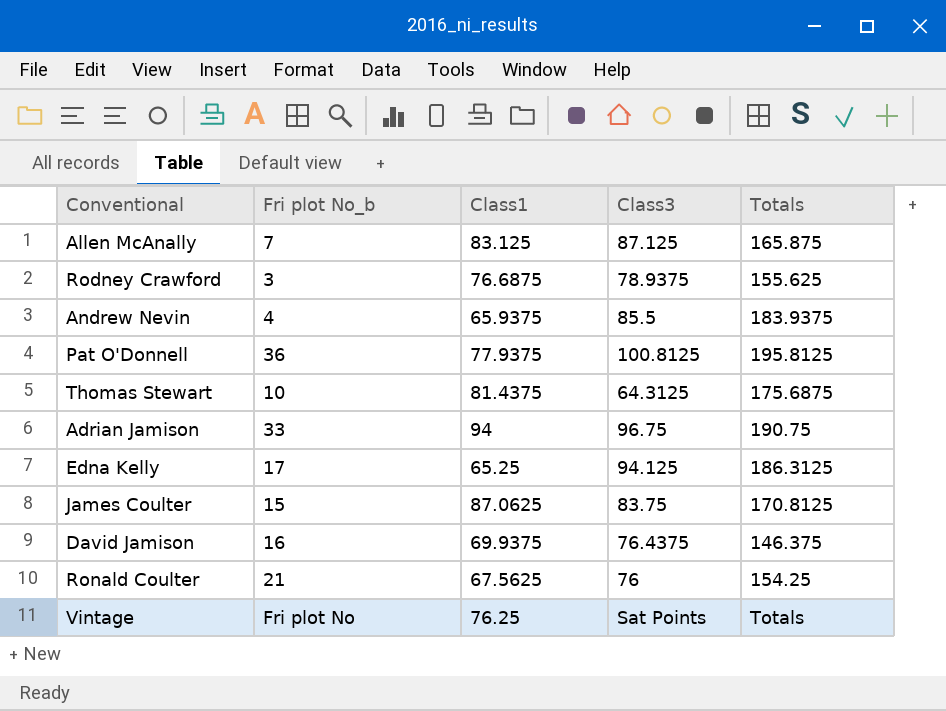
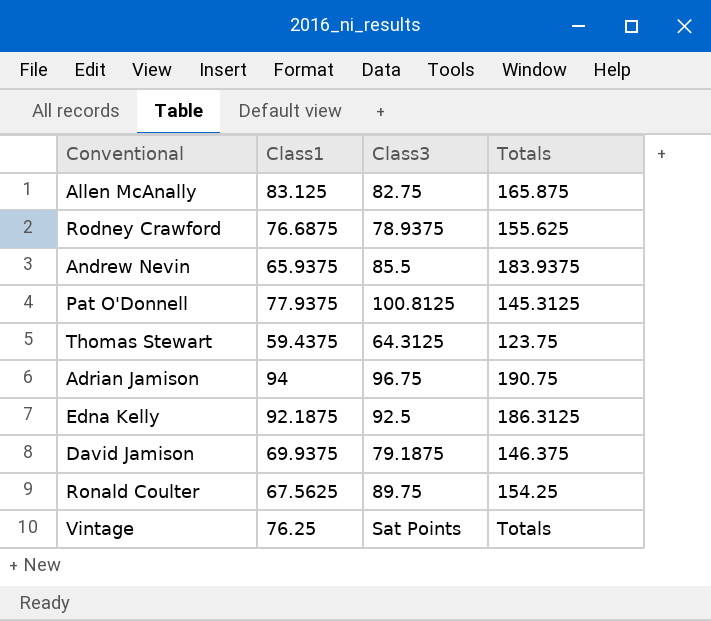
column Fri plot No_b | position: 2 -> none
row James Coulter: 15 | 87.0625 | 83.75 | 170.8125 -> none
Allen McAnally | Class3: 87.125 -> 82.75
Pat O'Donnell | Totals: 195.8125 -> 145.3125
Thomas Stewart | Class1: 81.4375 -> 59.4375
Thomas Stewart | Totals: 175.6875 -> 123.75
Edna Kelly | Class1: 65.25 -> 92.1875
Edna Kelly | Class3: 94.125 -> 92.5
David Jamison | Class3: 76.4375 -> 79.1875
Ronald Coulter | Class3: 76 -> 89.75

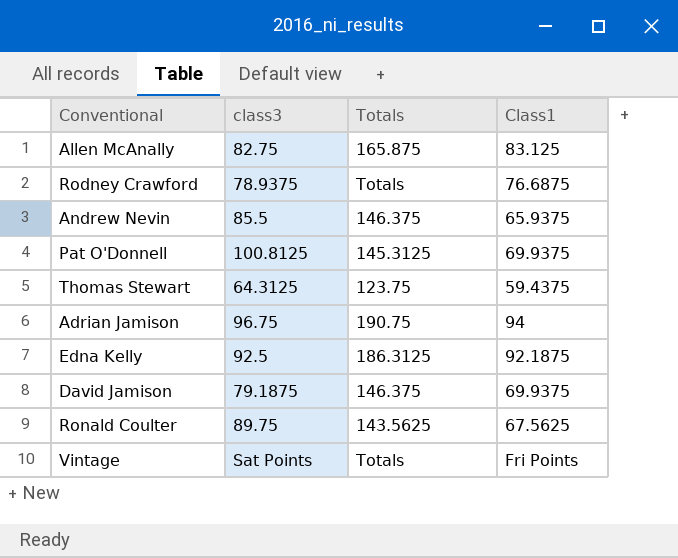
column name: Class3 -> class3
column Class1 | position: 2 -> 4
Rodney Crawford | Totals: 155.625 -> Totals
Andrew Nevin | Totals: 183.9375 -> 146.375
Pat O'Donnell | Class1: 77.9375 -> 69.9375
Ronald Coulter | Totals: 154.25 -> 143.5625
Vintage | Class1: 76.25 -> Fri Points

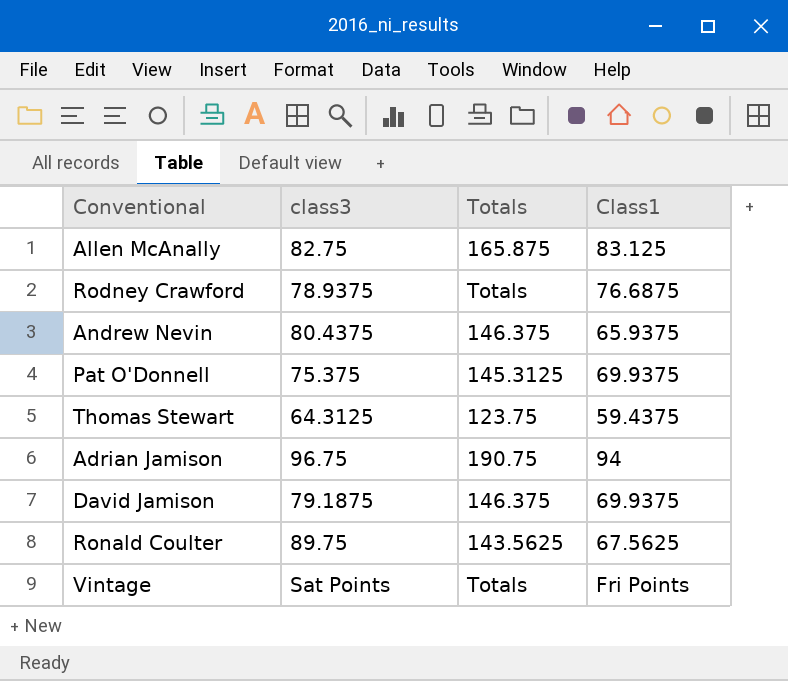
row Edna Kelly: 92.5 | 186.3125 | 92.1875 -> none
Andrew Nevin | class3: 85.5 -> 80.4375
Pat O'Donnell | class3: 100.8125 -> 75.375

